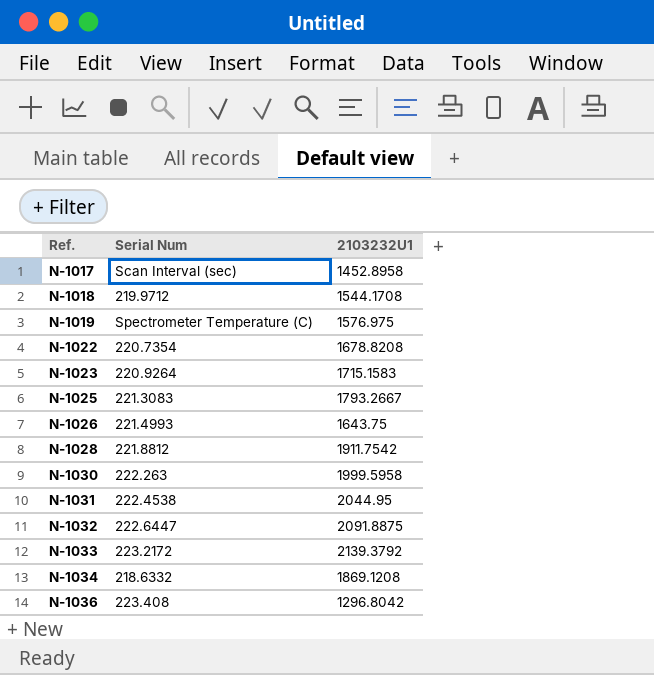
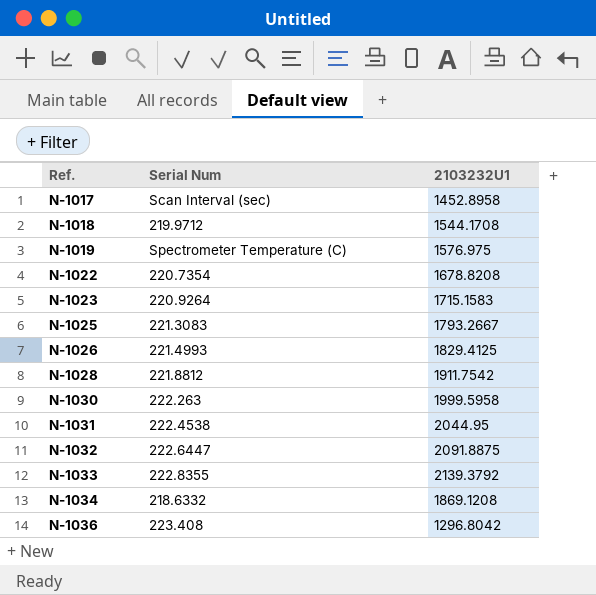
N-1026 | 2103232U1: 1643.75 -> 1829.4125
N-1033 | Serial Num: 223.2172 -> 222.8355

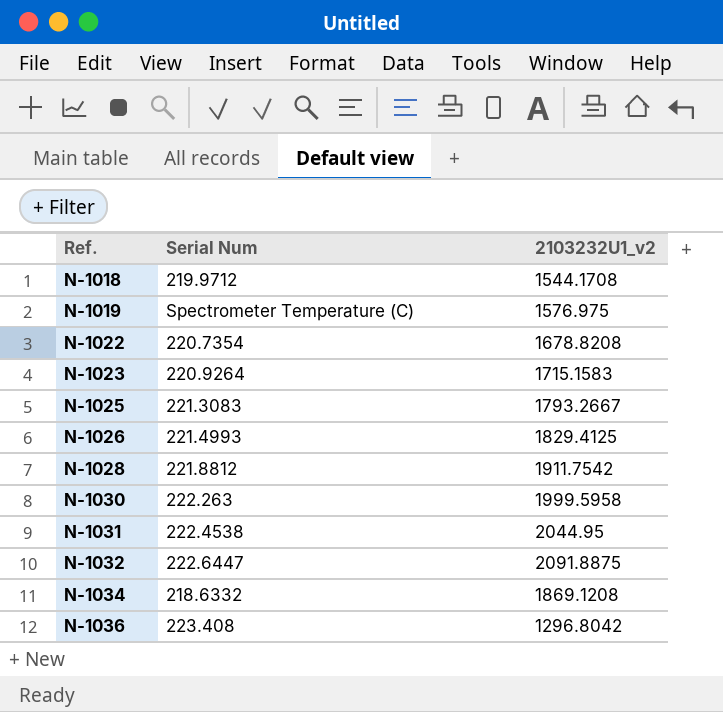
column name: 2103232U1 -> 2103232U1_v2
row N-1017: Scan Interval (sec) | 1452.8958 -> none
row N-1033: 222.8355 | 2139.3792 -> none

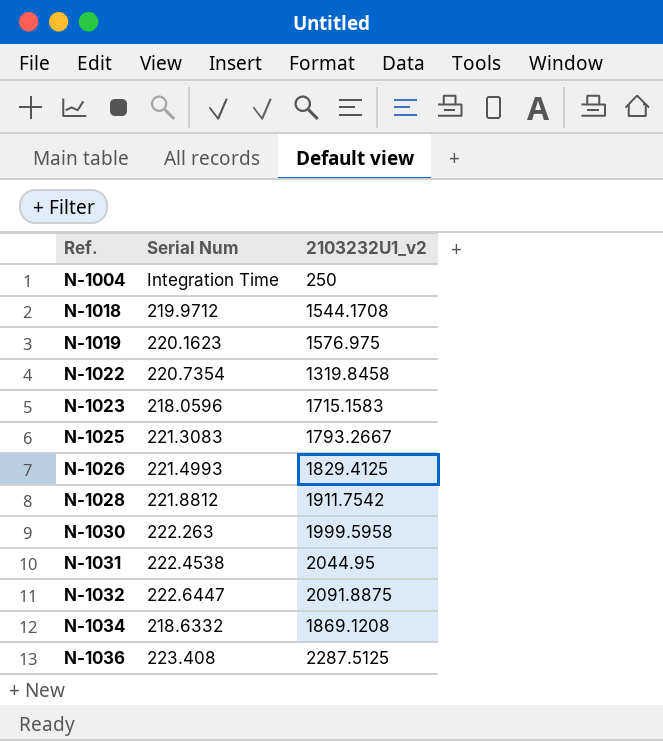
row N-1004: none -> Integration Time | 250
N-1019 | Serial Num: Spectrometer Temperature (C) -> 220.1623
N-1022 | 2103232U1_v2: 1678.8208 -> 1319.8458
N-1023 | Serial Num: 220.9264 -> 218.0596
N-1036 | 2103232U1_v2: 1296.8042 -> 2287.5125

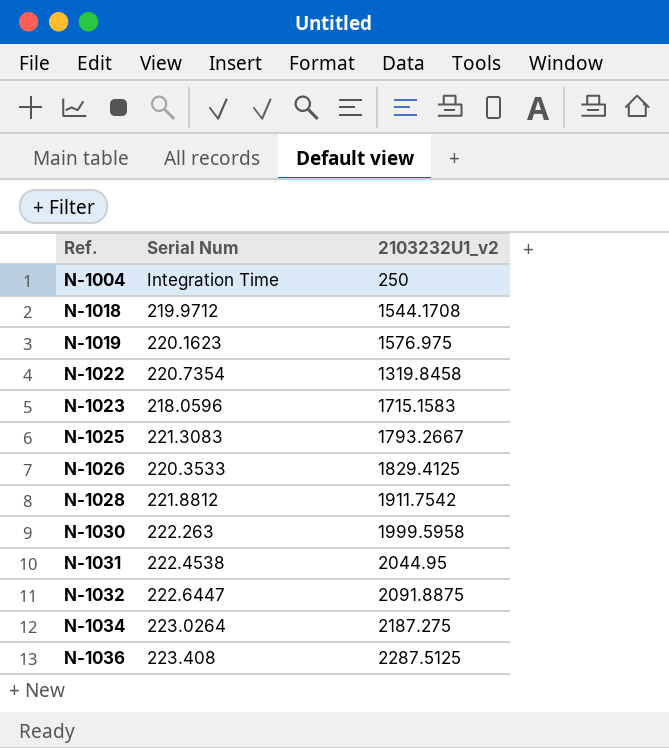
N-1026 | Serial Num: 221.4993 -> 220.3533
N-1034 | Serial Num: 218.6332 -> 223.0264
N-1034 | 2103232U1_v2: 1869.1208 -> 2187.275

